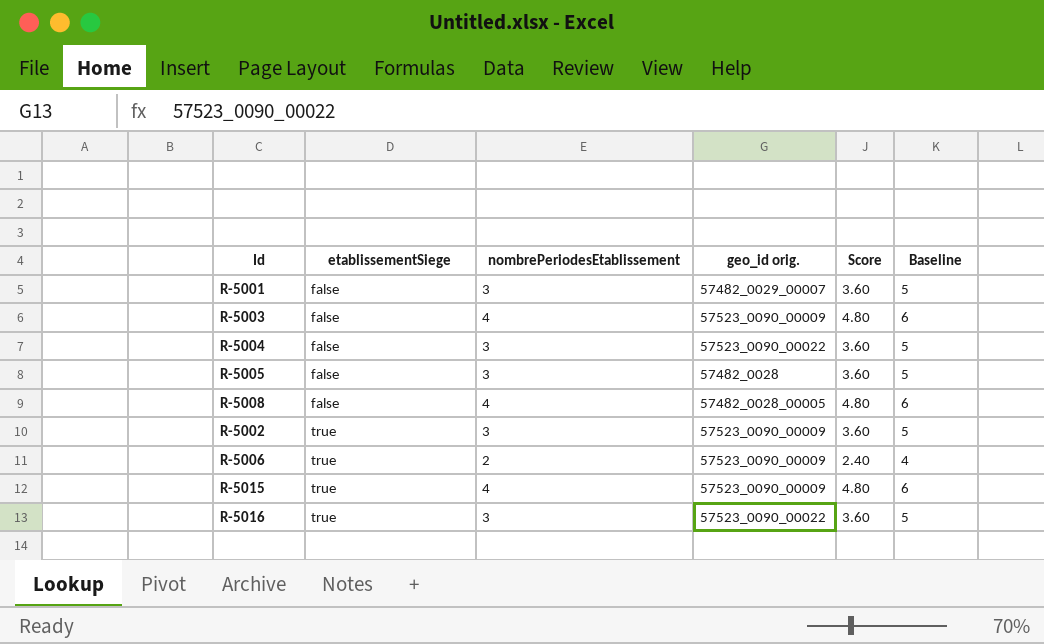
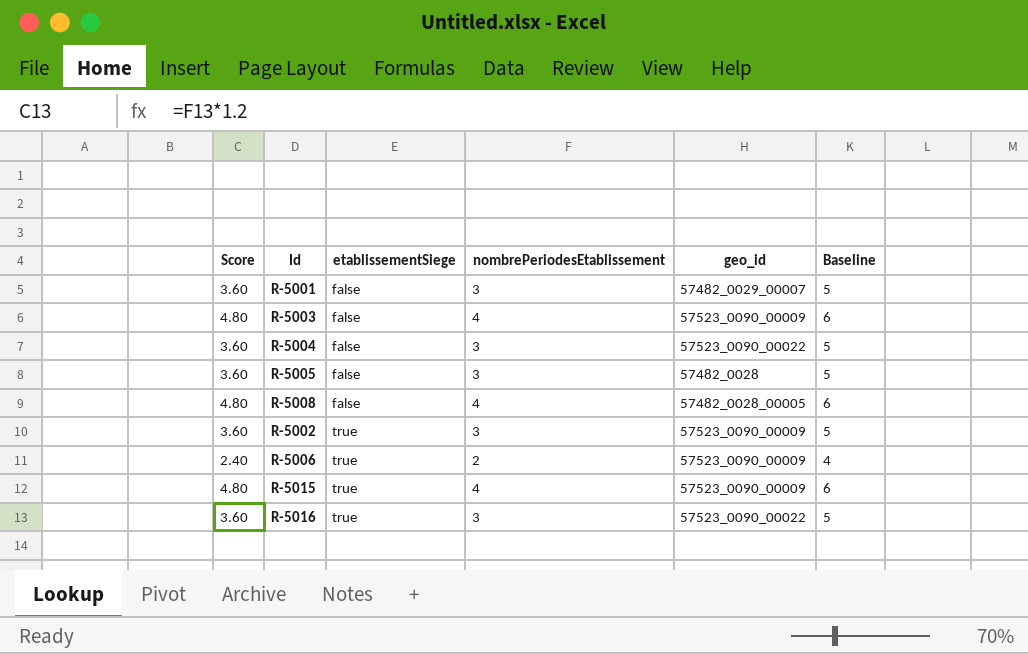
column Score | position: 5 -> 1
column name: geo_id orig. -> geo_id

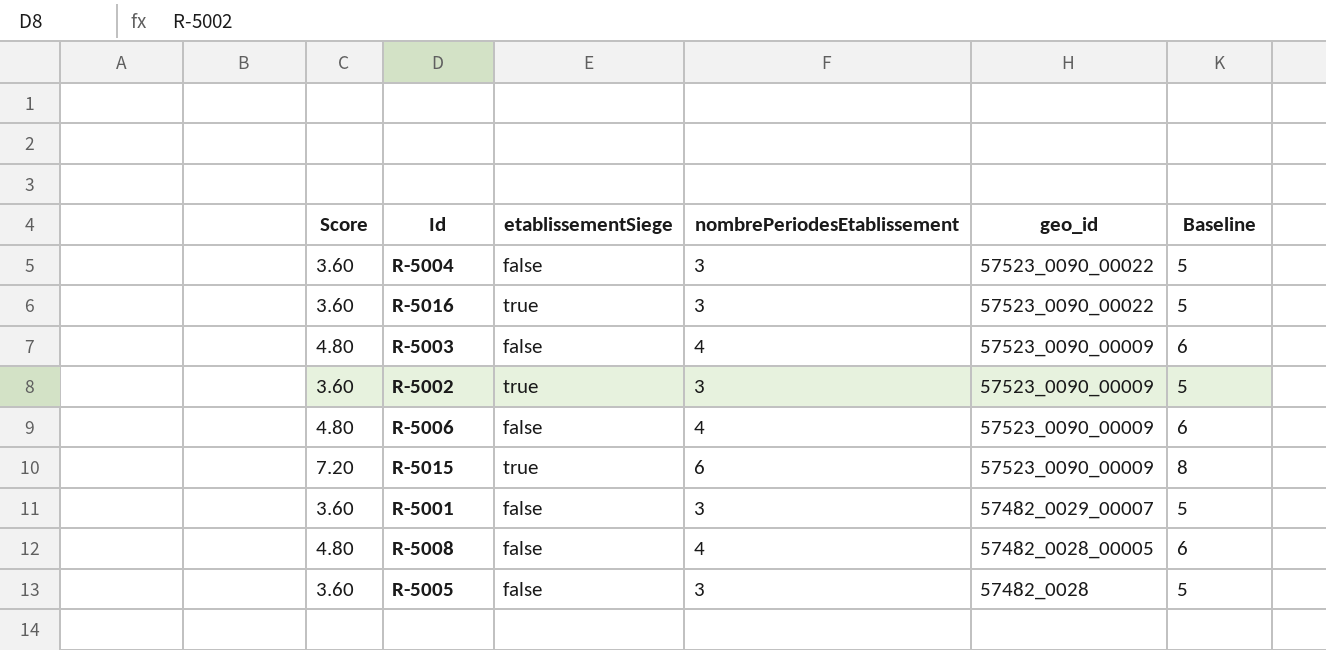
row order: etablissementSiege ascending -> geo_id descending
R-5006 | Score: 2.40 -> 4.80
R-5006 | etablissementSiege: true -> false
R-5006 | nombrePeriodesEtablissement: 2 -> 4
R-5006 | Baseline: 4 -> 6
R-5015 | Score: 4.80 -> 7.20
R-5015 | nombrePeriodesEtablissement: 4 -> 6
R-5015 | Baseline: 6 -> 8

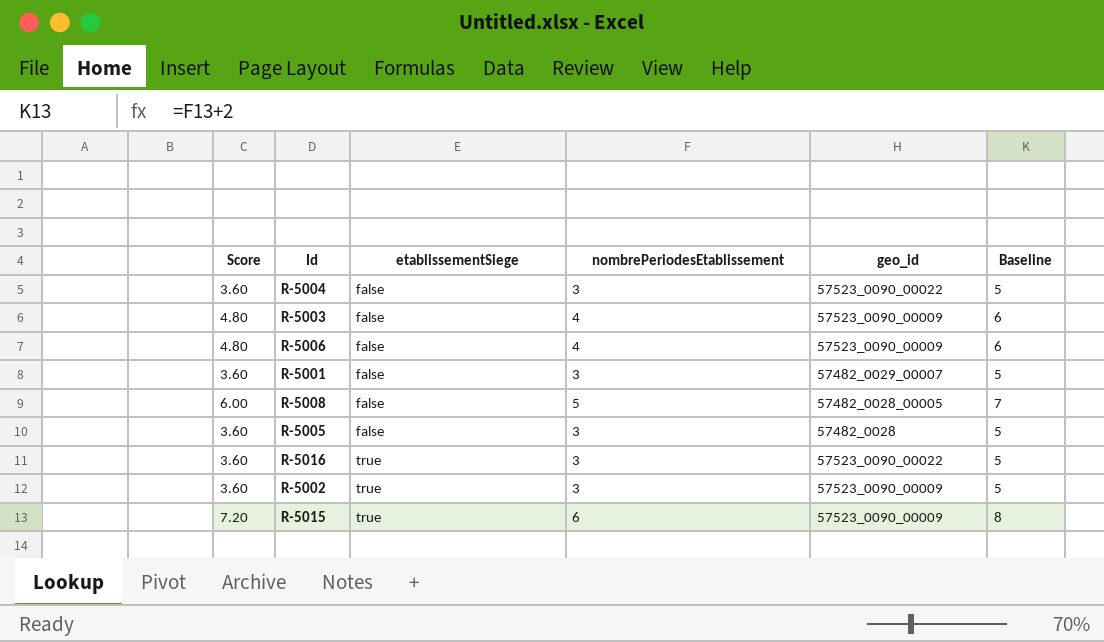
row order: geo_id descending -> etablissementSiege ascending
R-5008 | Score: 4.80 -> 6.00
R-5008 | nombrePeriodesEtablissement: 4 -> 5
R-5008 | Baseline: 6 -> 7

